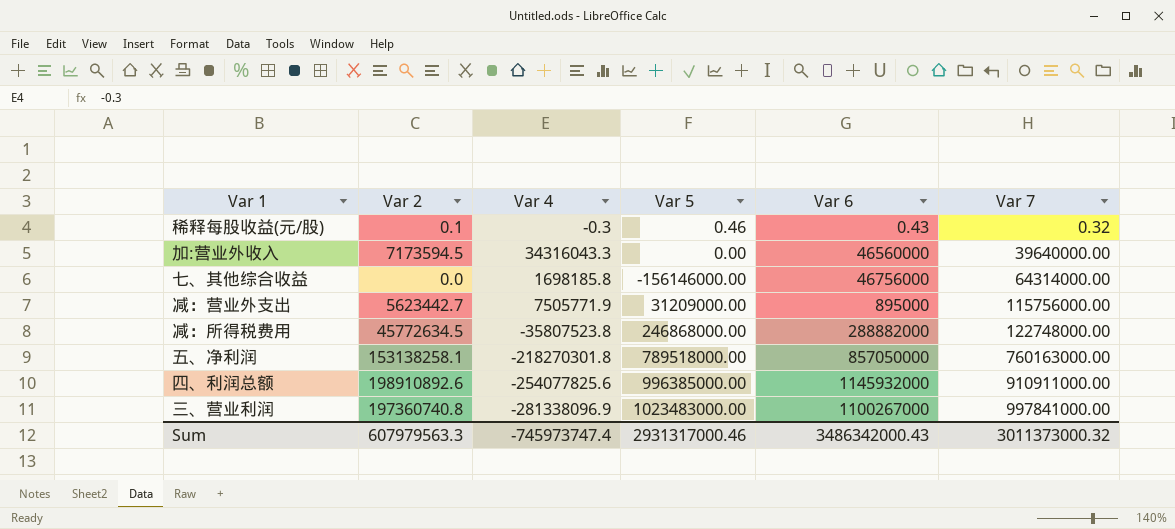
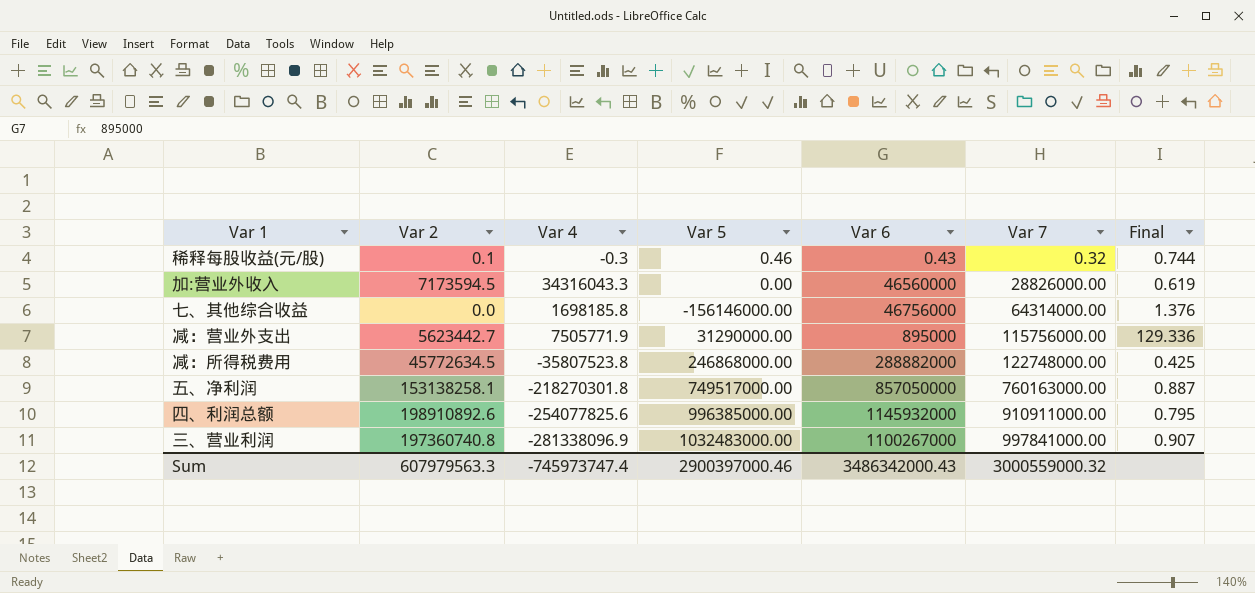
column Final | formula: none -> [Var 7] / [Var 6]
加:营业外收入 | Var 7: 39640000.00 -> 28826000.00
减：营业外支出 | Var 5: 31209000.00 -> 31290000.00
五、净利润 | Var 5: 789518000.00 -> 749517000.00
三、营业利润 | Var 5: 1023483000.00 -> 1032483000.00
Sum | Var 5: 2931317000.46 -> 2900397000.46
Sum | Var 7: 3011373000.32 -> 3000559000.32

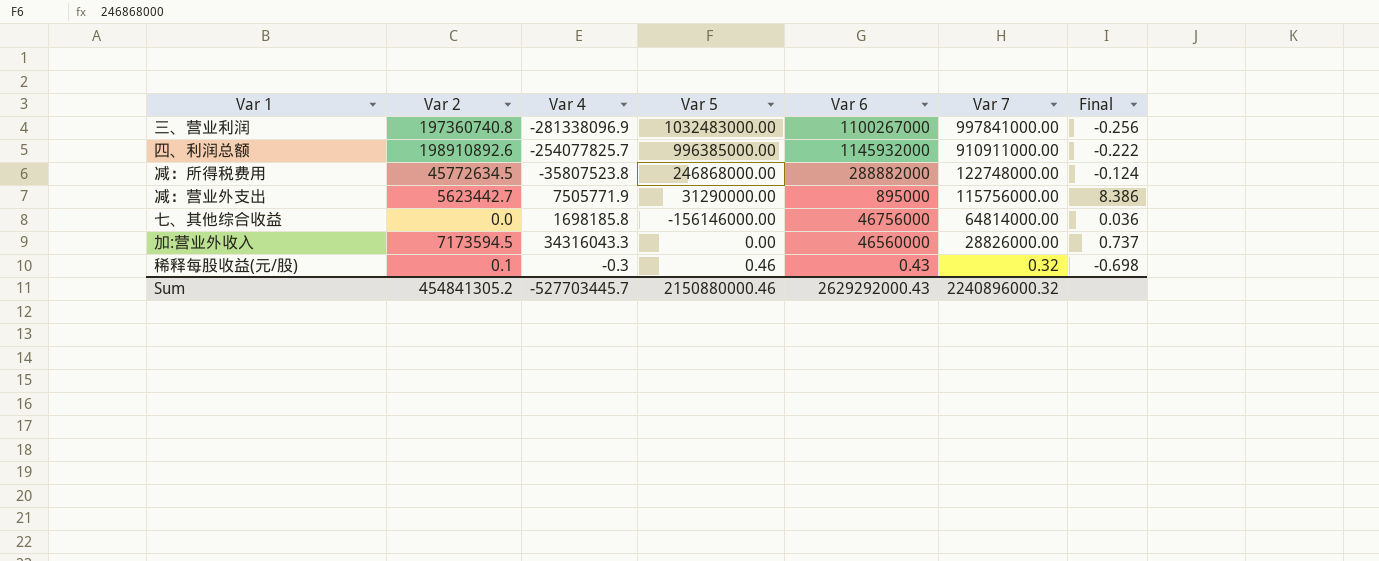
row order: Var 7 ascending -> Var 7 descending
column Final | formula: [Var 7] / [Var 6] -> [Var 4] / [Var 6]
row 五、净利润: 153138258.1 | -218270301.8 | 749517000.00 | 857050000 | 760163000.00 | 0.887 -> none
四、利润总额 | Var 4: -254077825.6 -> -254077825.7
七、其他综合收益 | Var 7: 64314000.00 -> 64814000.00
Sum | Var 2: 607979563.3 -> 454841305.2
Sum | Var 4: -745973747.4 -> -527703445.7
Sum | Var 5: 2900397000.46 -> 2150880000.46
Sum | Var 6: 3486342000.43 -> 2629292000.43
Sum | Var 7: 3000559000.32 -> 2240896000.32

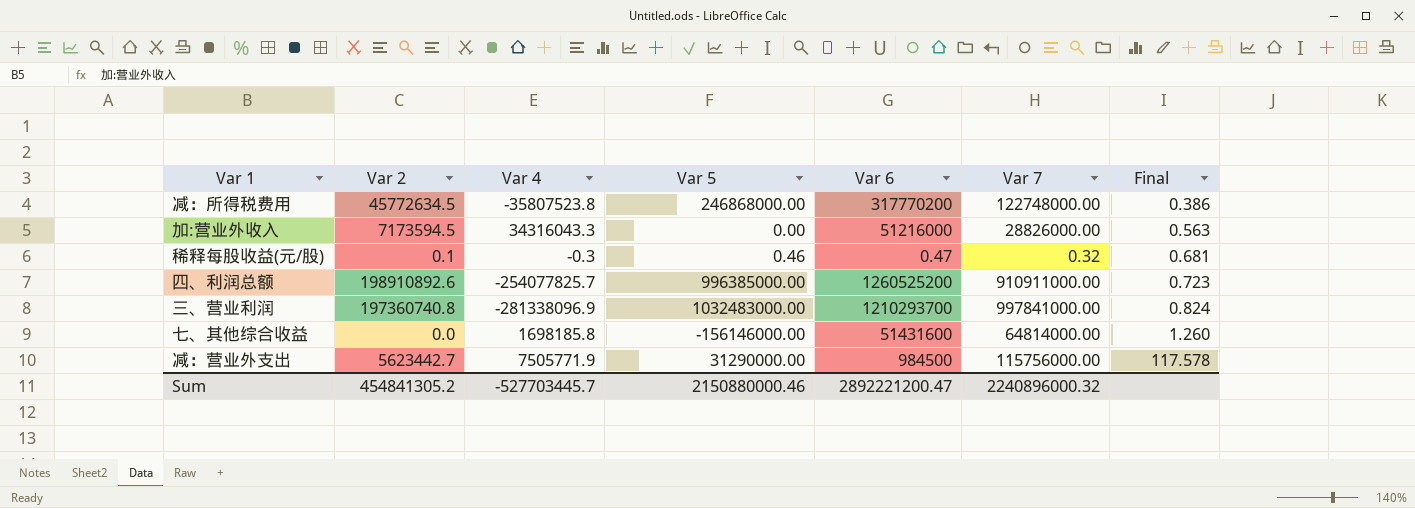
row order: Var 7 descending -> Final ascending
column Final | formula: [Var 4] / [Var 6] -> [Var 7] / [Var 6]
减：所得税费用 | Var 6: 288882000 -> 317770200
加:营业外收入 | Var 6: 46560000 -> 51216000
稀释每股收益(元/股) | Var 6: 0.43 -> 0.47
四、利润总额 | Var 6: 1145932000 -> 1260525200
三、营业利润 | Var 6: 1100267000 -> 1210293700
七、其他综合收益 | Var 6: 46756000 -> 51431600
减：营业外支出 | Var 6: 895000 -> 984500
Sum | Var 6: 2629292000.43 -> 2892221200.47

